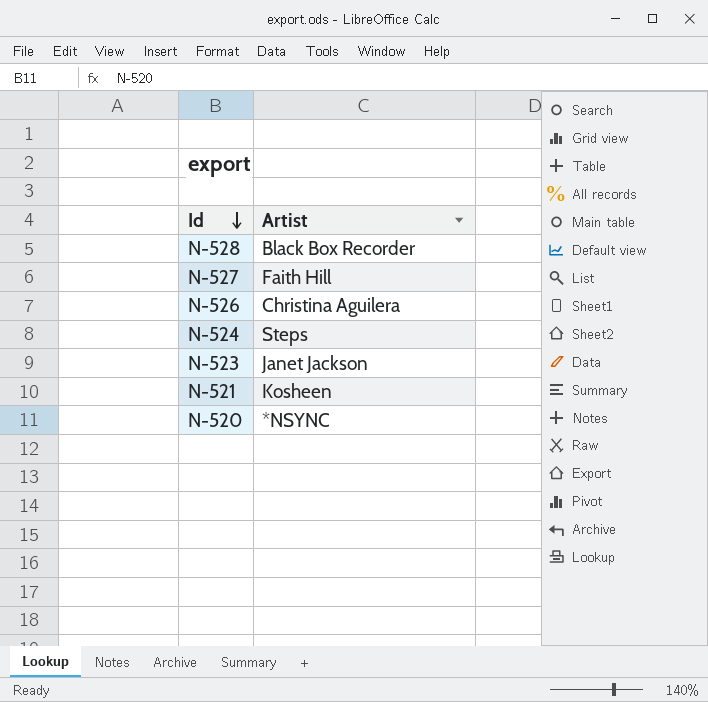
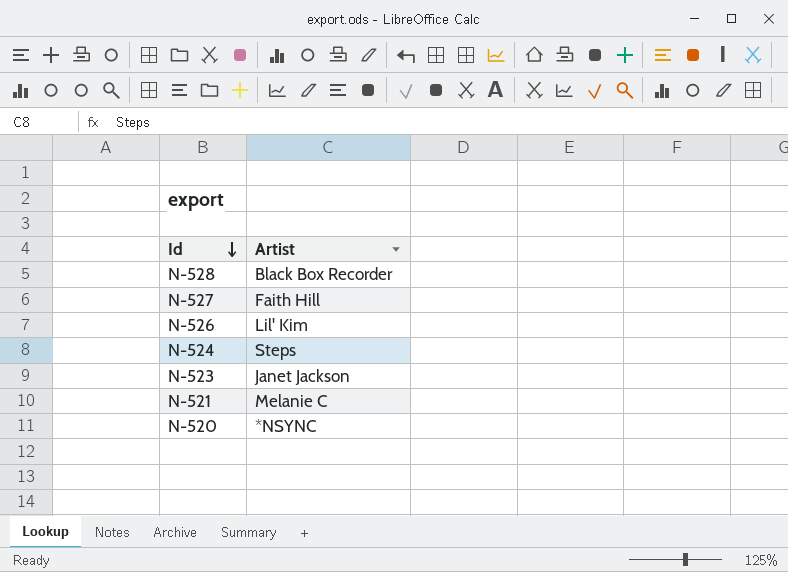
N-526 | Artist: Christina Aguilera -> Lil' Kim
N-521 | Artist: Kosheen -> Melanie C

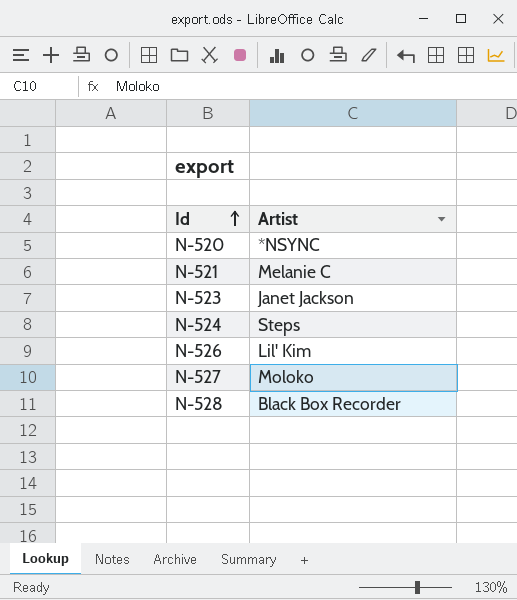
row order: Id descending -> Id ascending
N-527 | Artist: Faith Hill -> Moloko

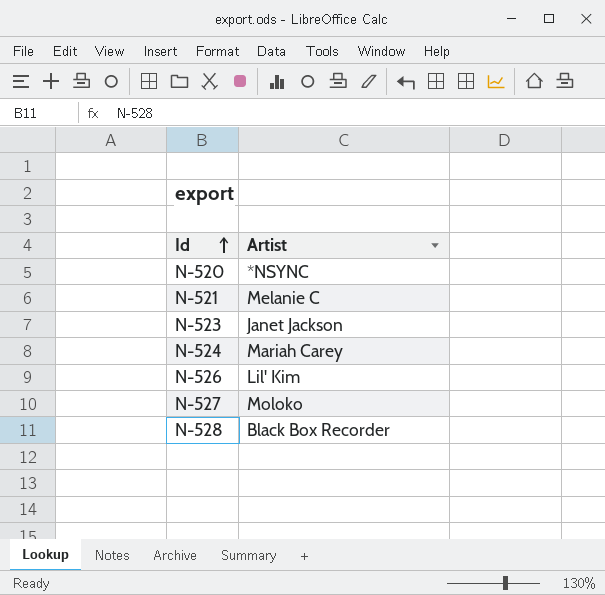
N-524 | Artist: Steps -> Mariah Carey

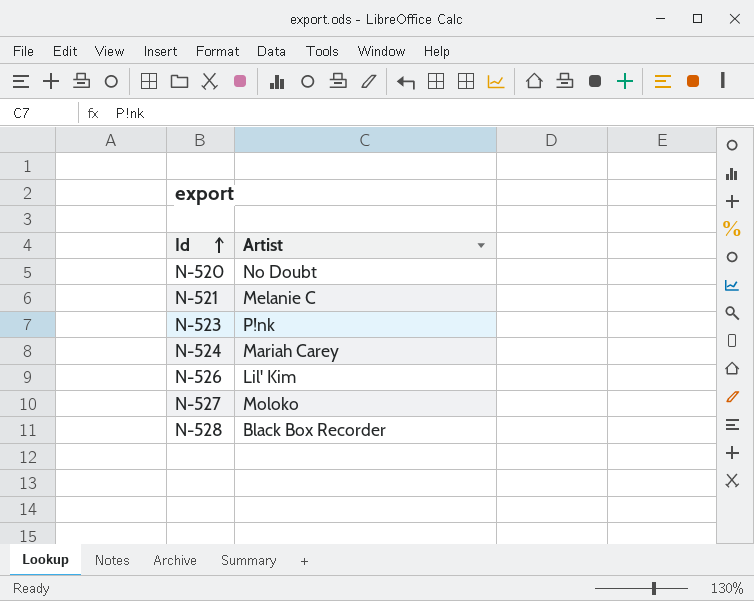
N-520 | Artist: *NSYNC -> No Doubt
N-523 | Artist: Janet Jackson -> P!nk

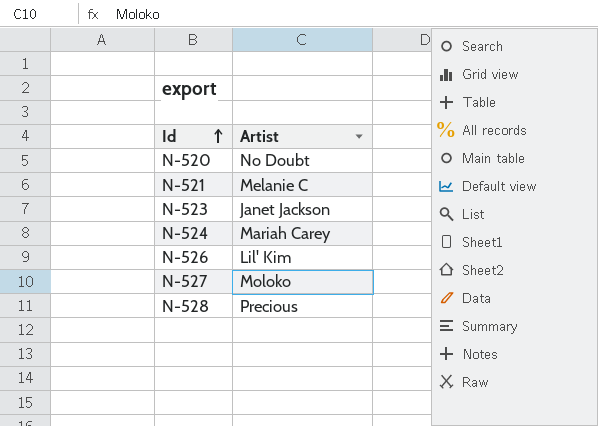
N-523 | Artist: P!nk -> Janet Jackson
N-528 | Artist: Black Box Recorder -> Precious

